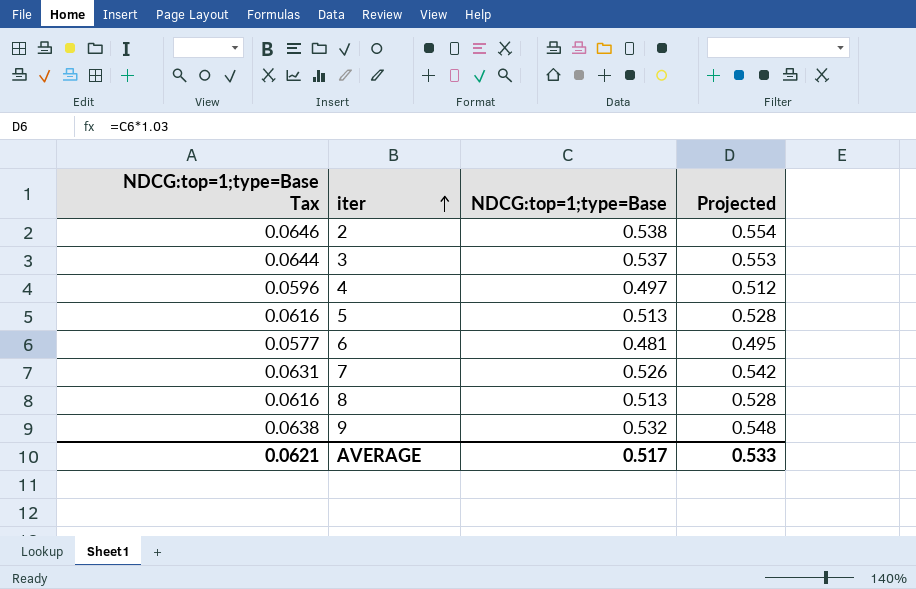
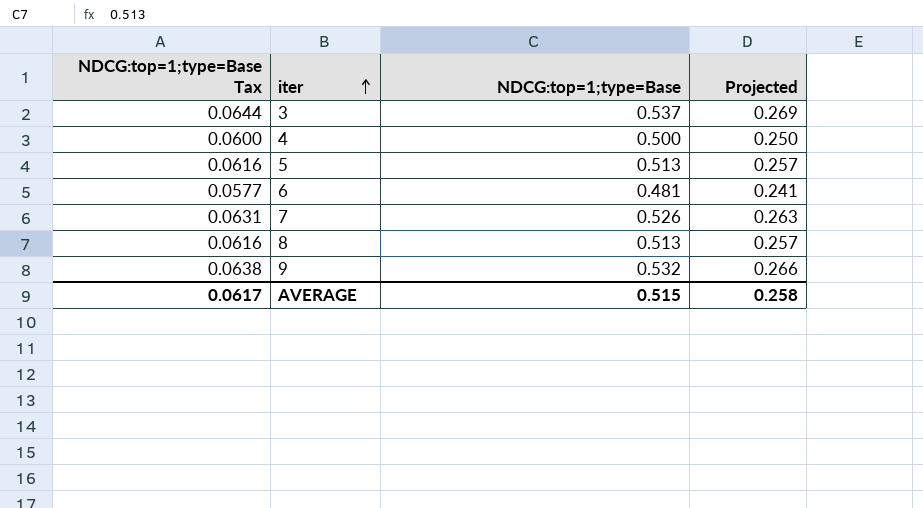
column Projected | formula: [NDCG:top=1;type=Base] * 1.03 -> [NDCG:top=1;type=Base] * 0.5
row 2: 0.0646 | 0.538 | 0.554 -> none
4 | NDCG:top=1;type=Base Tax: 0.0596 -> 0.0600
4 | NDCG:top=1;type=Base: 0.497 -> 0.500
AVERAGE | NDCG:top=1;type=Base Tax: 0.0621 -> 0.0617
AVERAGE | NDCG:top=1;type=Base: 0.517 -> 0.515
AVERAGE | Projected: 0.533 -> 0.258

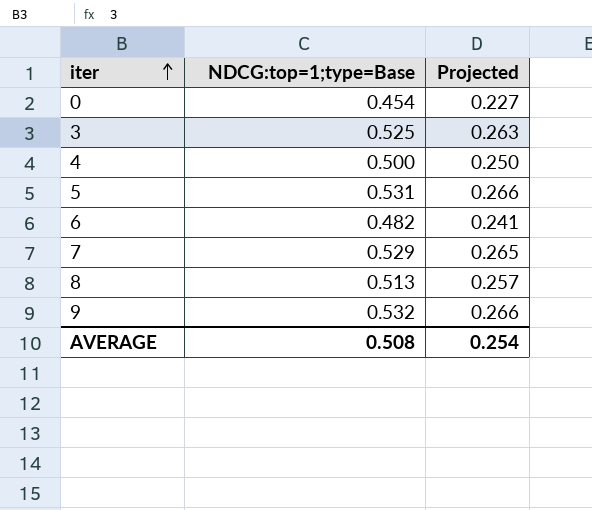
column NDCG:top=1;type=Base Tax | formula: [NDCG:top=1;type=Base] * 0.12 -> none
row 0: none -> 0.454 | 0.227
3 | NDCG:top=1;type=Base: 0.537 -> 0.525
3 | Projected: 0.269 -> 0.263
5 | NDCG:top=1;type=Base: 0.513 -> 0.531
5 | Projected: 0.257 -> 0.266
6 | NDCG:top=1;type=Base: 0.481 -> 0.482
7 | NDCG:top=1;type=Base: 0.526 -> 0.529
7 | Projected: 0.263 -> 0.265
AVERAGE | NDCG:top=1;type=Base: 0.515 -> 0.508
AVERAGE | Projected: 0.258 -> 0.254

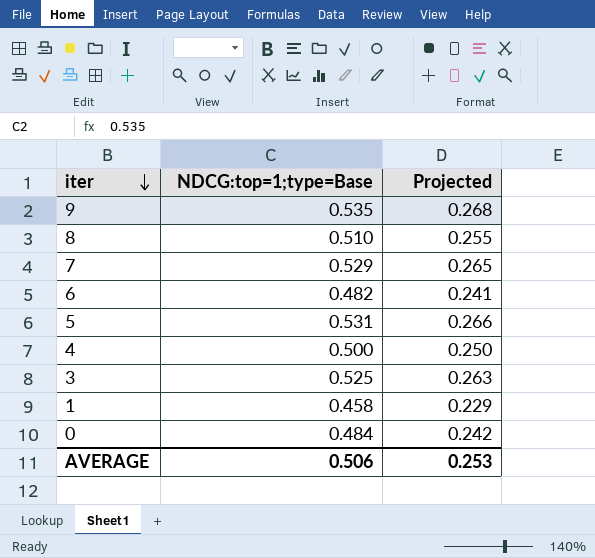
row order: iter ascending -> iter descending
9 | NDCG:top=1;type=Base: 0.532 -> 0.535
9 | Projected: 0.266 -> 0.268
8 | NDCG:top=1;type=Base: 0.513 -> 0.510
8 | Projected: 0.257 -> 0.255
row 1: none -> 0.458 | 0.229
0 | NDCG:top=1;type=Base: 0.454 -> 0.484
0 | Projected: 0.227 -> 0.242
AVERAGE | NDCG:top=1;type=Base: 0.508 -> 0.506
AVERAGE | Projected: 0.254 -> 0.253

